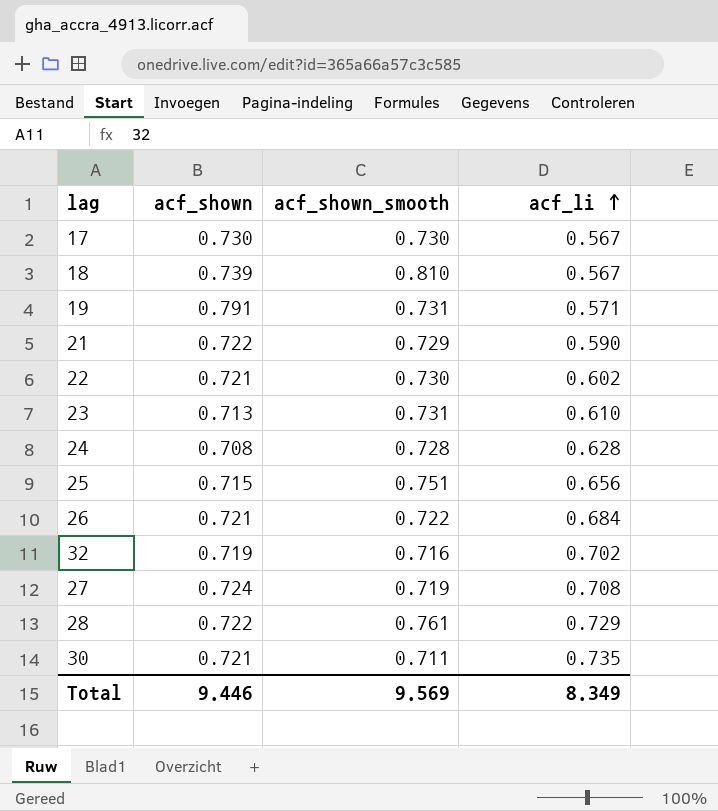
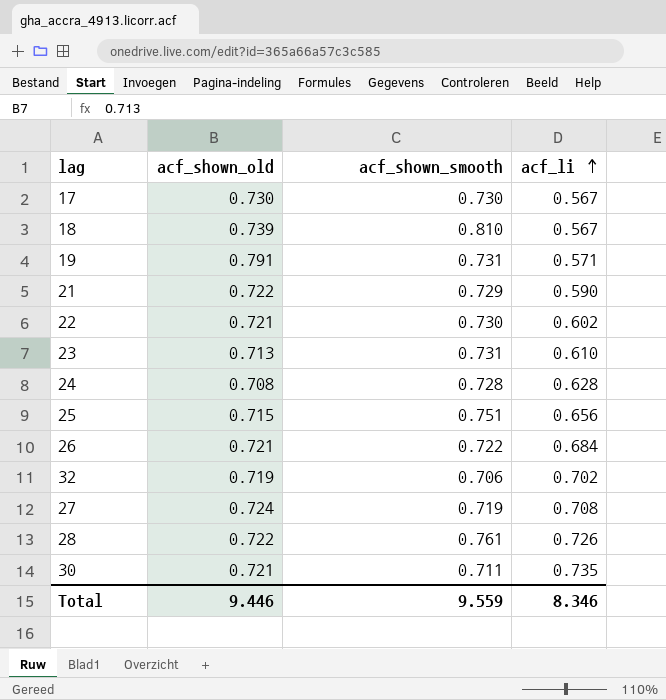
column name: acf_shown -> acf_shown_old
32 | acf_shown_smooth: 0.716 -> 0.706
28 | acf_li: 0.729 -> 0.726
Total | acf_shown_smooth: 9.569 -> 9.559
Total | acf_li: 8.349 -> 8.346

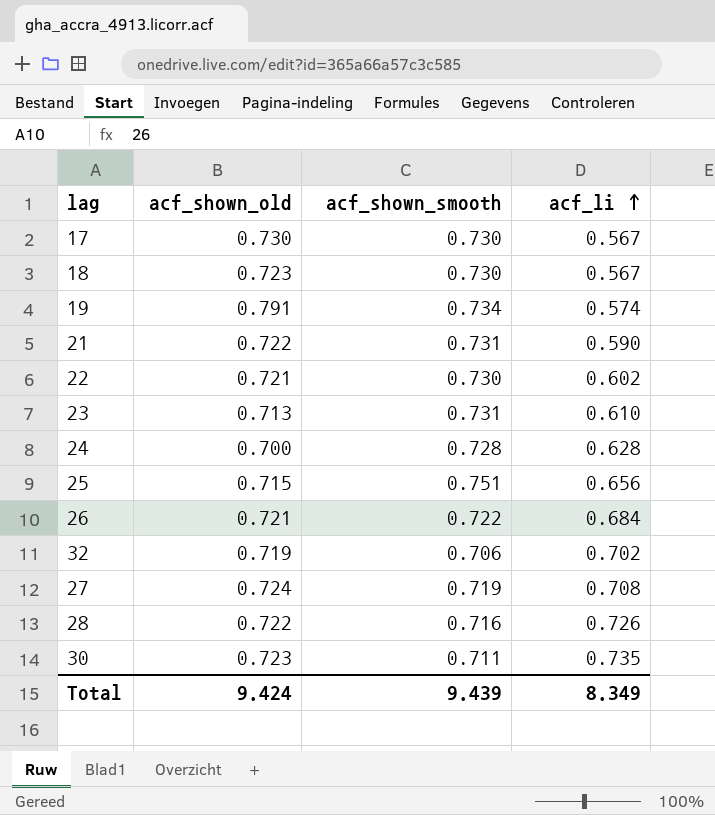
18 | acf_shown_old: 0.739 -> 0.723
18 | acf_shown_smooth: 0.810 -> 0.730
19 | acf_shown_smooth: 0.731 -> 0.734
19 | acf_li: 0.571 -> 0.574
21 | acf_shown_smooth: 0.729 -> 0.731
24 | acf_shown_old: 0.708 -> 0.700
28 | acf_shown_smooth: 0.761 -> 0.716
30 | acf_shown_old: 0.721 -> 0.723
Total | acf_shown_old: 9.446 -> 9.424
Total | acf_shown_smooth: 9.559 -> 9.439
Total | acf_li: 8.346 -> 8.349

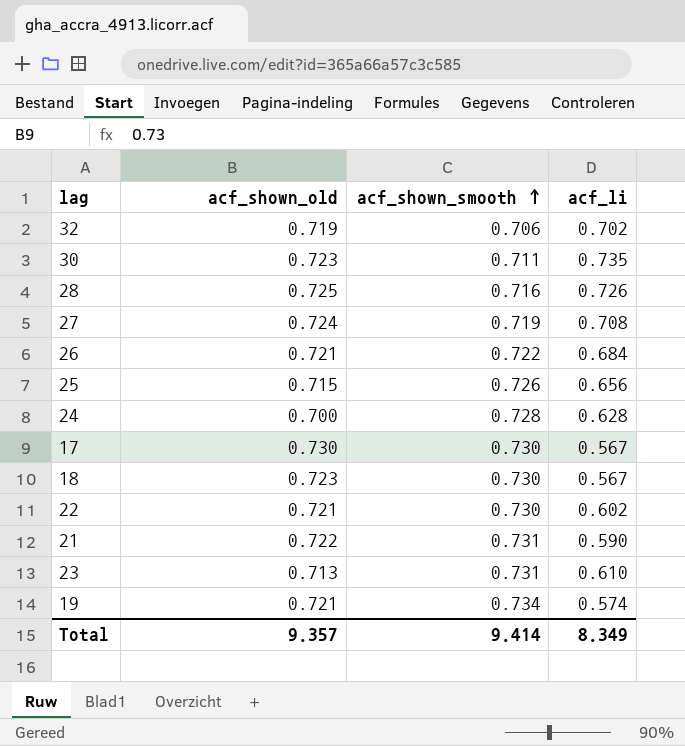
row order: acf_li ascending -> acf_shown_smooth ascending
28 | acf_shown_old: 0.722 -> 0.725
25 | acf_shown_smooth: 0.751 -> 0.726
19 | acf_shown_old: 0.791 -> 0.721
Total | acf_shown_old: 9.424 -> 9.357
Total | acf_shown_smooth: 9.439 -> 9.414

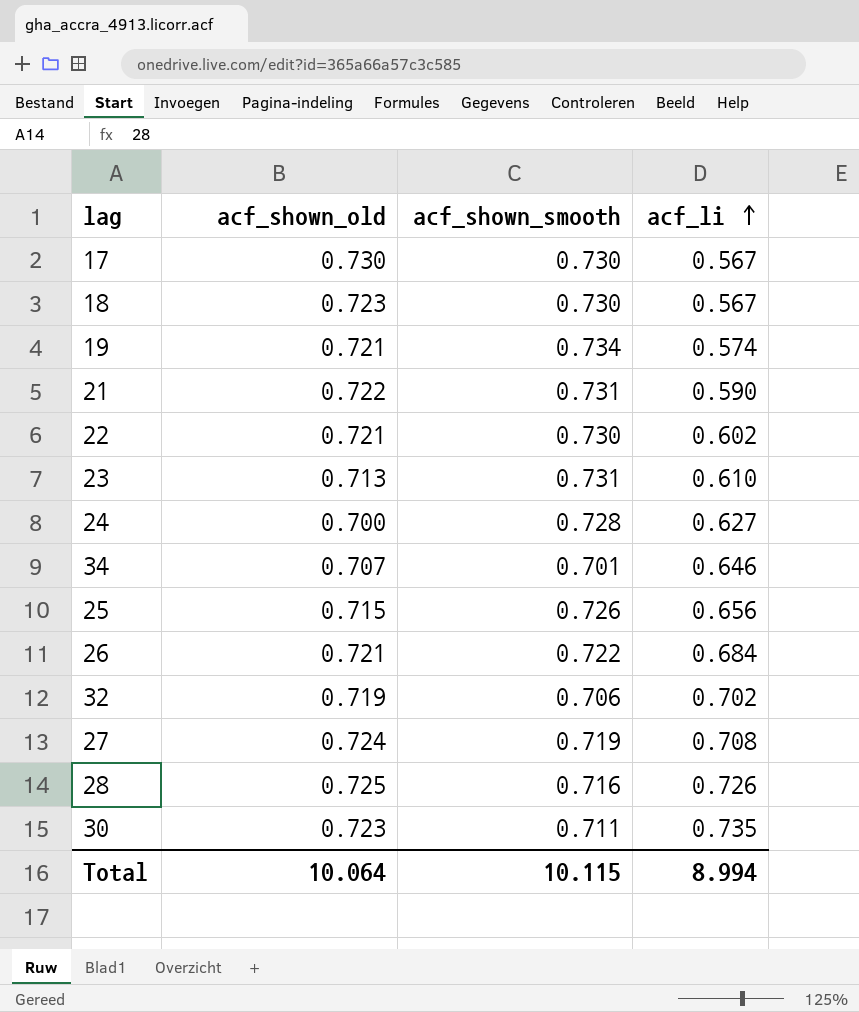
row order: acf_shown_smooth ascending -> acf_li ascending
24 | acf_li: 0.628 -> 0.627
row 34: none -> 0.707 | 0.701 | 0.646
Total | acf_shown_old: 9.357 -> 10.064
Total | acf_shown_smooth: 9.414 -> 10.115
Total | acf_li: 8.349 -> 8.994

